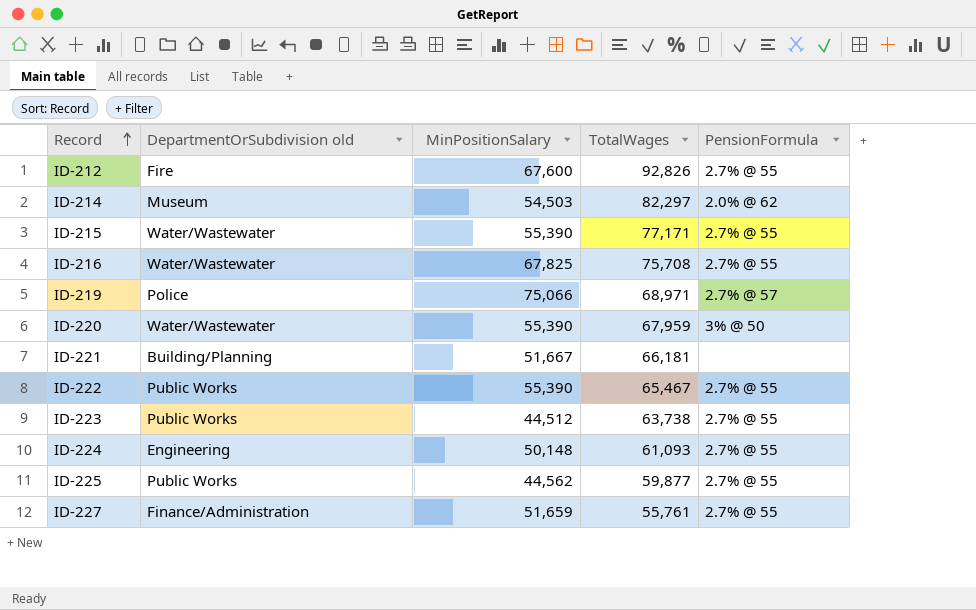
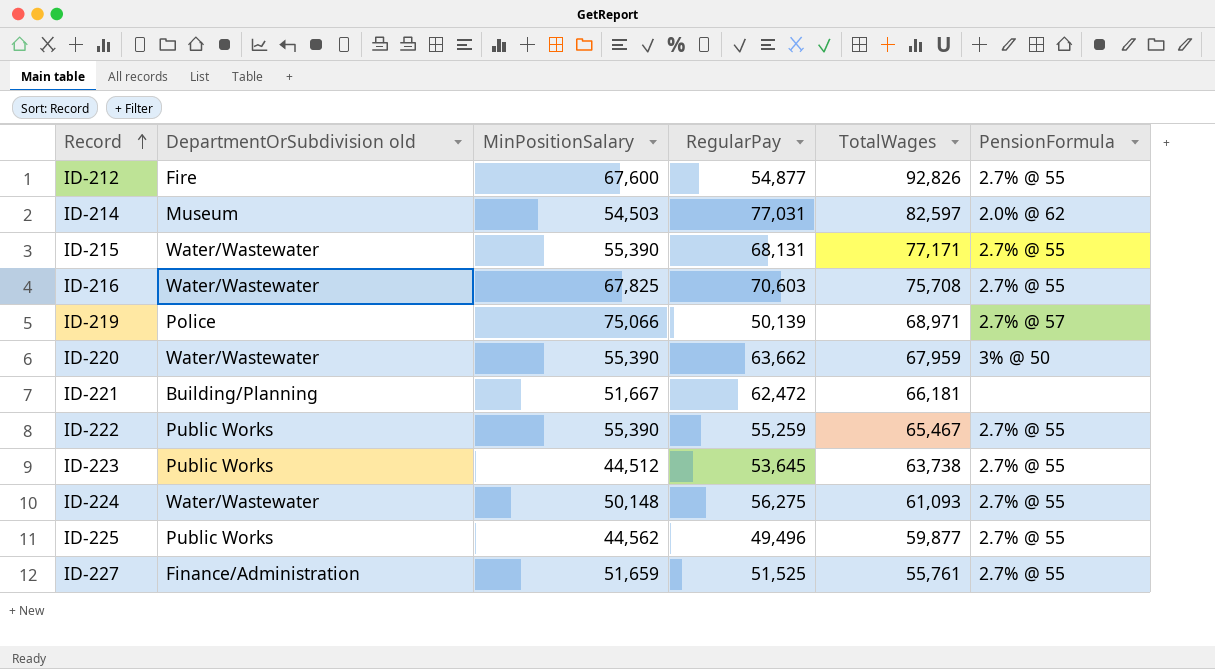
column RegularPay | position: none -> 4
ID-214 | TotalWages: 82,297 -> 82,597
ID-224 | DepartmentOrSubdivision old: Engineering -> Water/Wastewater

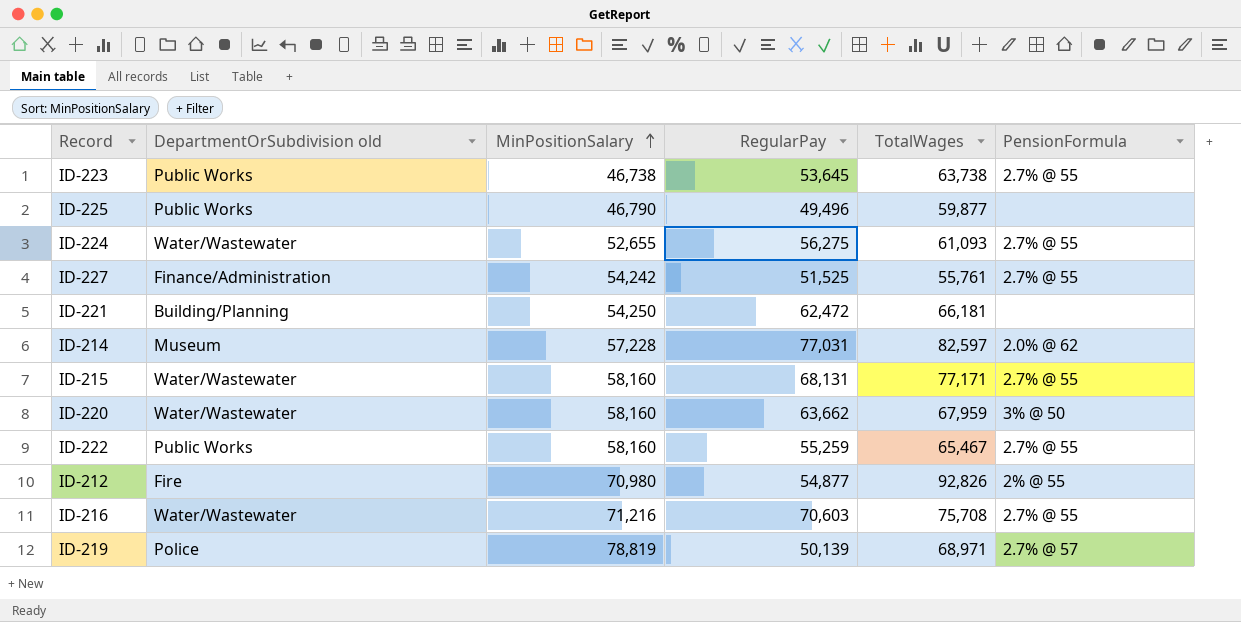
row order: Record ascending -> MinPositionSalary ascending
ID-223 | MinPositionSalary: 44,512 -> 46,738
ID-225 | MinPositionSalary: 44,562 -> 46,790
ID-225 | PensionFormula: 2.7% @ 55 -> none
ID-224 | MinPositionSalary: 50,148 -> 52,655
ID-227 | MinPositionSalary: 51,659 -> 54,242
ID-221 | MinPositionSalary: 51,667 -> 54,250
ID-214 | MinPositionSalary: 54,503 -> 57,228
ID-215 | MinPositionSalary: 55,390 -> 58,160
ID-220 | MinPositionSalary: 55,390 -> 58,160
ID-222 | MinPositionSalary: 55,390 -> 58,160
ID-212 | MinPositionSalary: 67,600 -> 70,980
ID-212 | PensionFormula: 2.7% @ 55 -> 2% @ 55
ID-216 | MinPositionSalary: 67,825 -> 71,216
ID-219 | MinPositionSalary: 75,066 -> 78,819

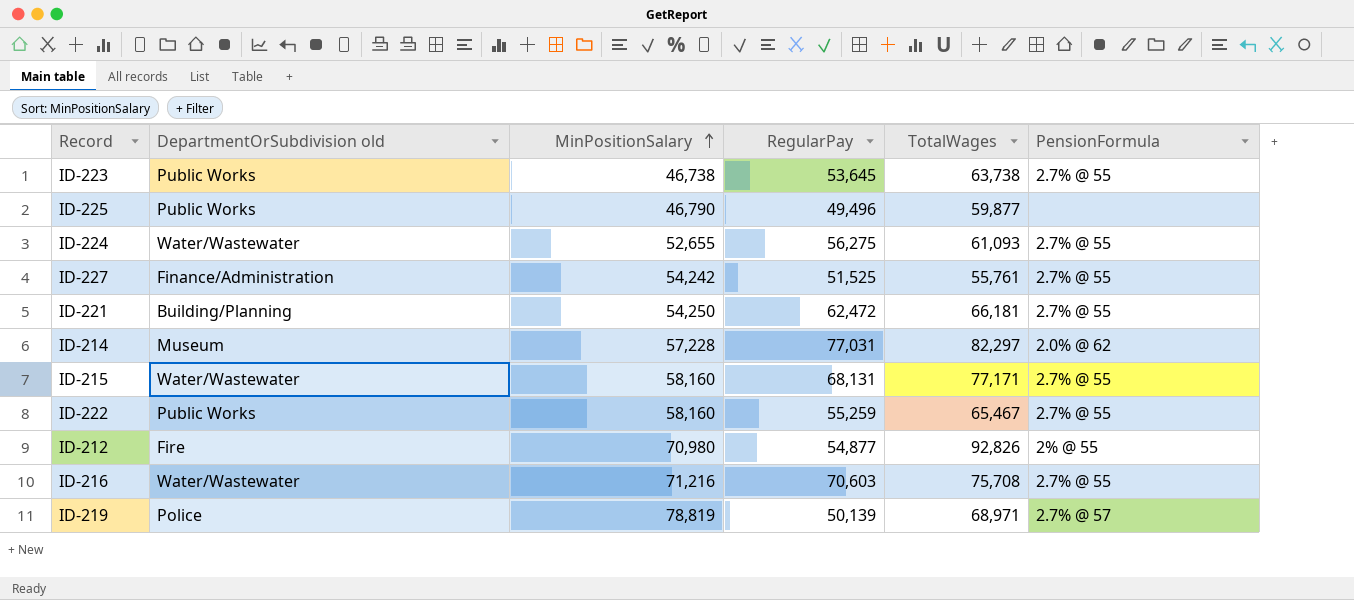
row ID-220: Water/Wastewater | 58,160 | 63,662 | 67,959 | 3% @ 50 -> none
ID-221 | PensionFormula: none -> 2.7% @ 55
ID-214 | TotalWages: 82,597 -> 82,297

